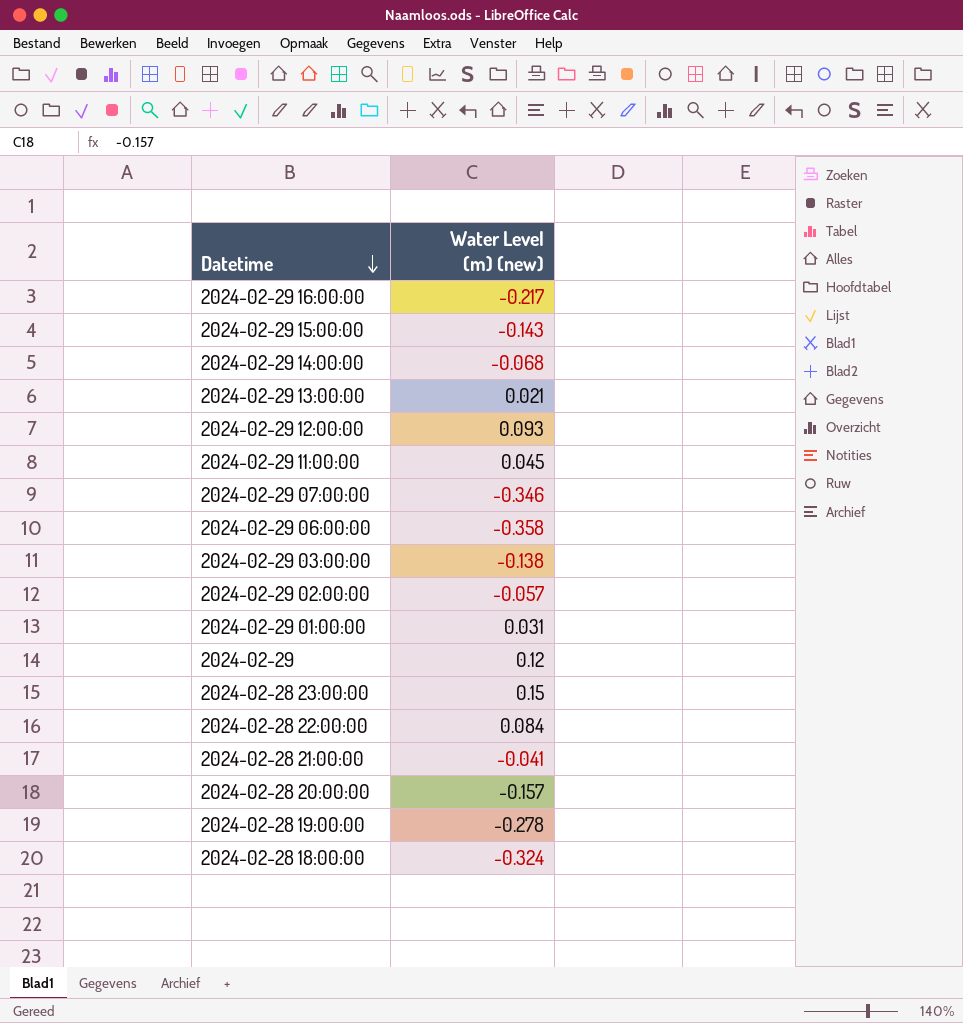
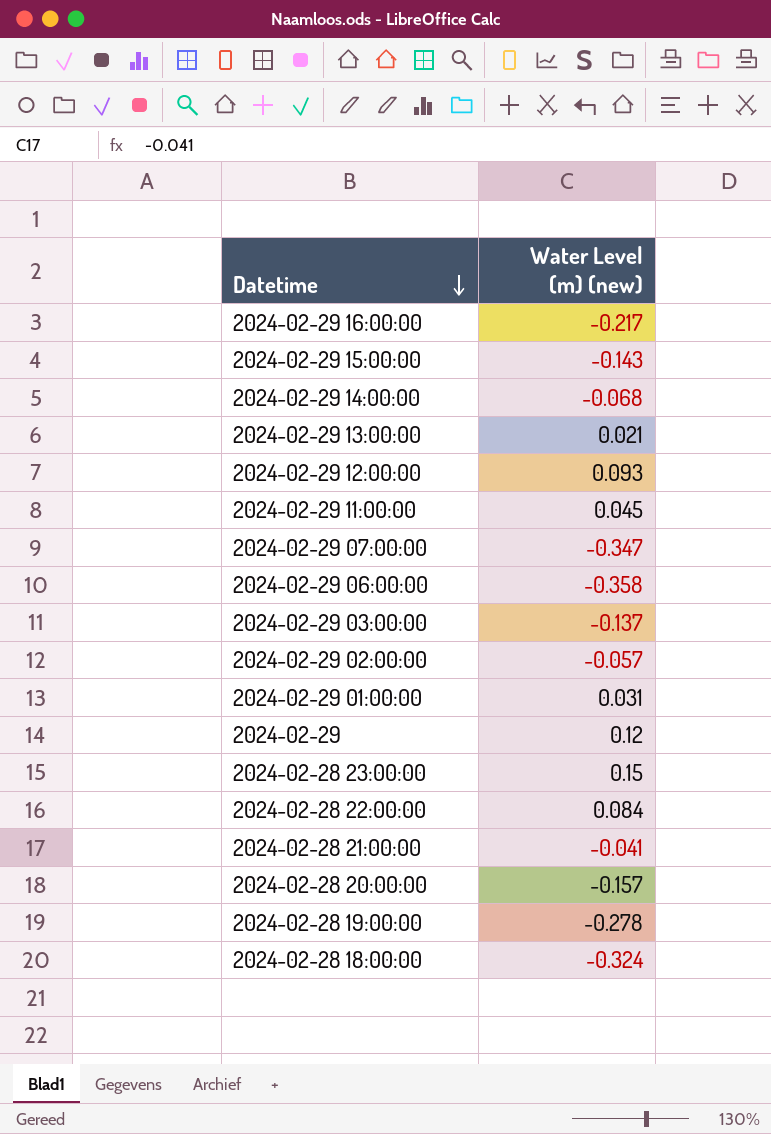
2024-02-29 07:00:00 | Water Level (m) (new): -0.346 -> -0.347
2024-02-29 03:00:00 | Water Level (m) (new): -0.138 -> -0.137

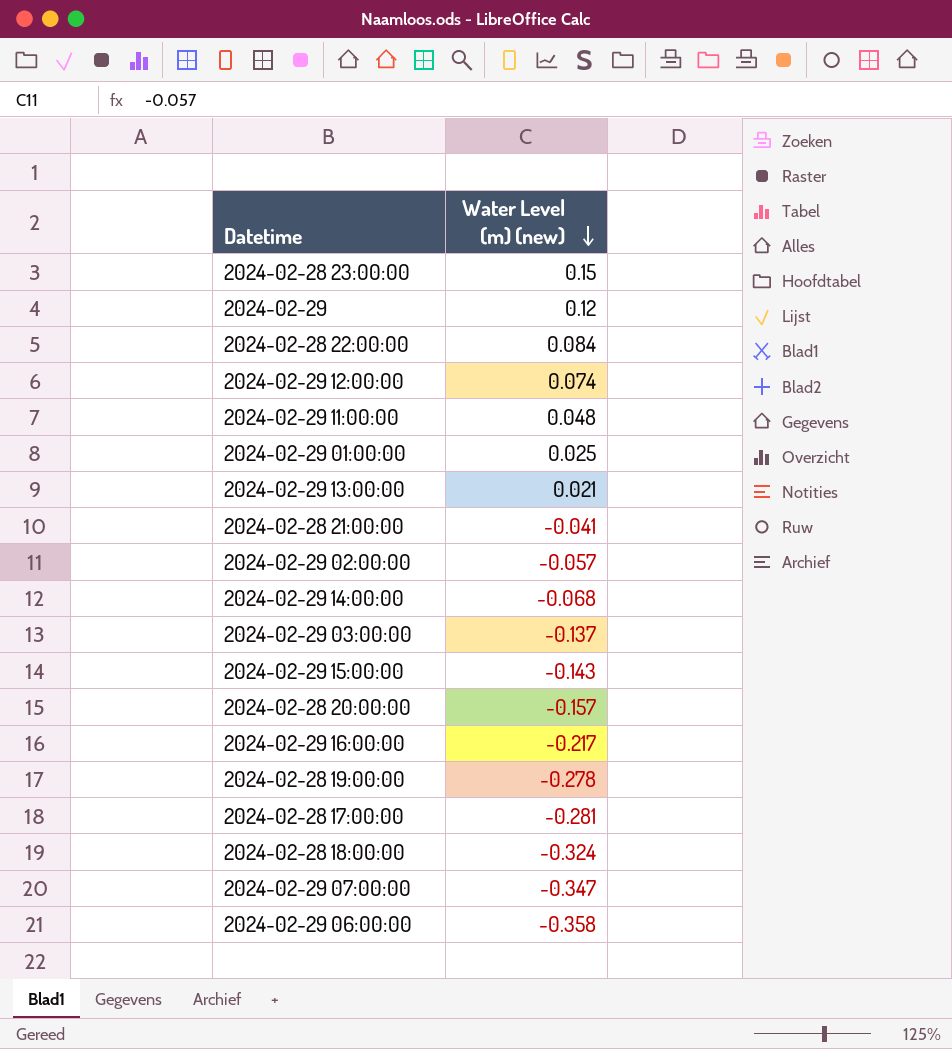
row order: Datetime descending -> Water Level (m) (new) descending
2024-02-29 12:00:00 | Water Level (m) (new): 0.093 -> 0.074
2024-02-29 11:00:00 | Water Level (m) (new): 0.045 -> 0.048
2024-02-29 01:00:00 | Water Level (m) (new): 0.031 -> 0.025
row 2024-02-28 17:00:00: none -> -0.281

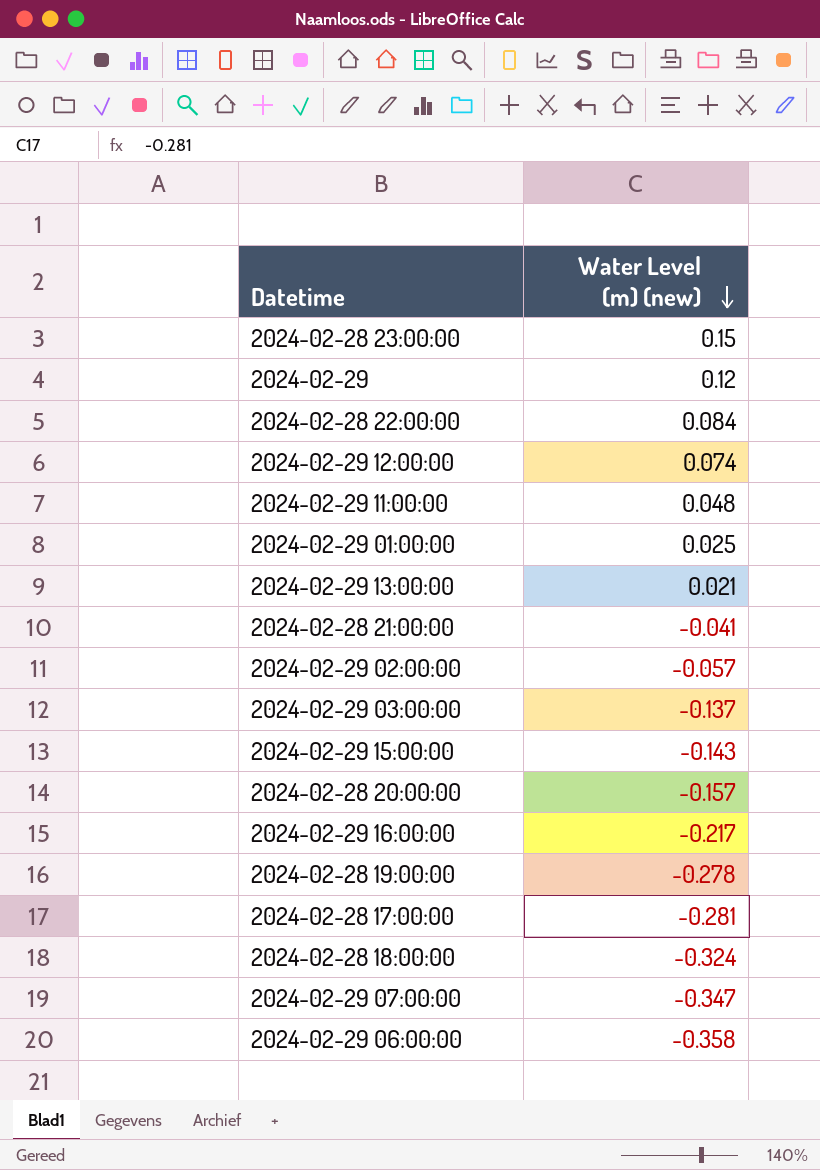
row 2024-02-29 14:00:00: -0.068 -> none

